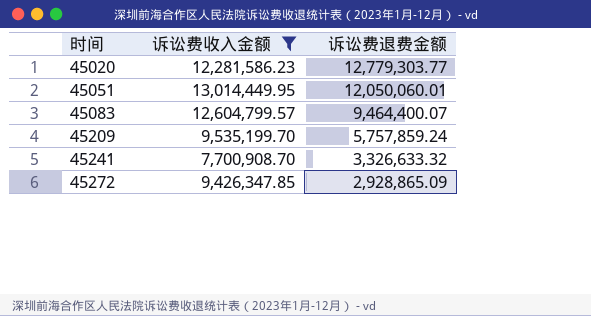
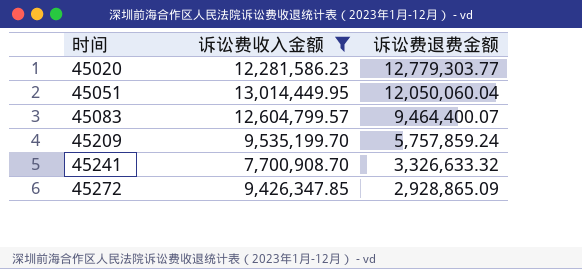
45051 | 诉讼费退费金额: 12,050,060.01 -> 12,050,060.04

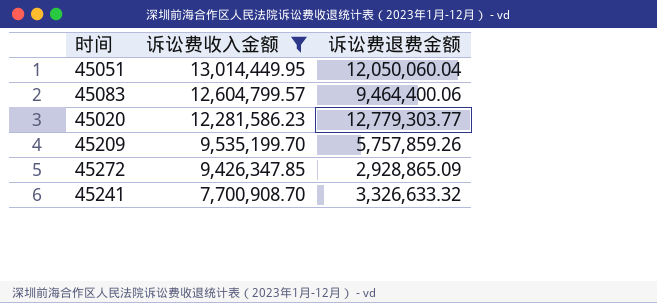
row order: 时间 ascending -> 诉讼费收入金额 descending
45083 | 诉讼费退费金额: 9,464,400.07 -> 9,464,400.06
45209 | 诉讼费退费金额: 5,757,859.24 -> 5,757,859.26

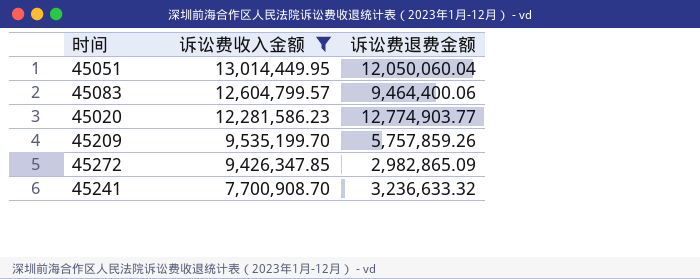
45020 | 诉讼费退费金额: 12,779,303.77 -> 12,774,903.77
45272 | 诉讼费退费金额: 2,928,865.09 -> 2,982,865.09
45241 | 诉讼费退费金额: 3,326,633.32 -> 3,236,633.32

